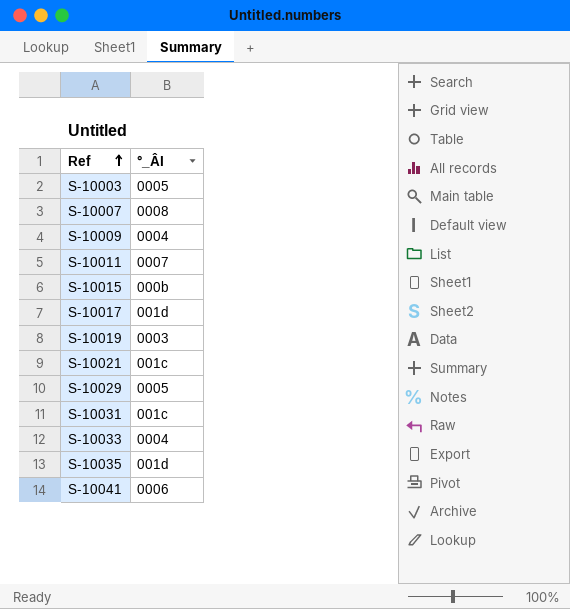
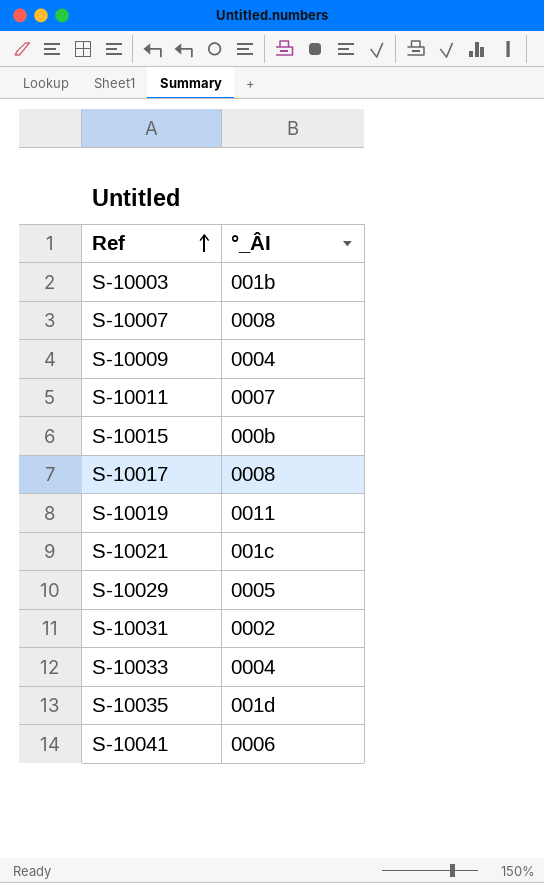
S-10003 | °_ÂI: 0005 -> 001b
S-10017 | °_ÂI: 001d -> 0008
S-10019 | °_ÂI: 0003 -> 0011
S-10031 | °_ÂI: 001c -> 0002

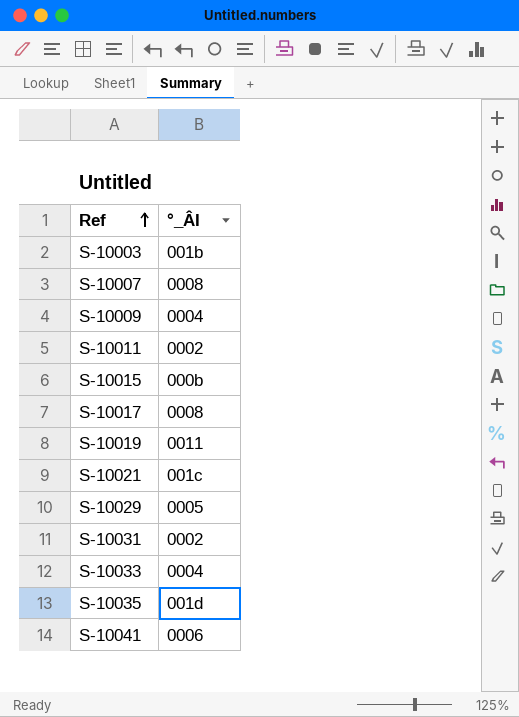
S-10011 | °_ÂI: 0007 -> 0002

